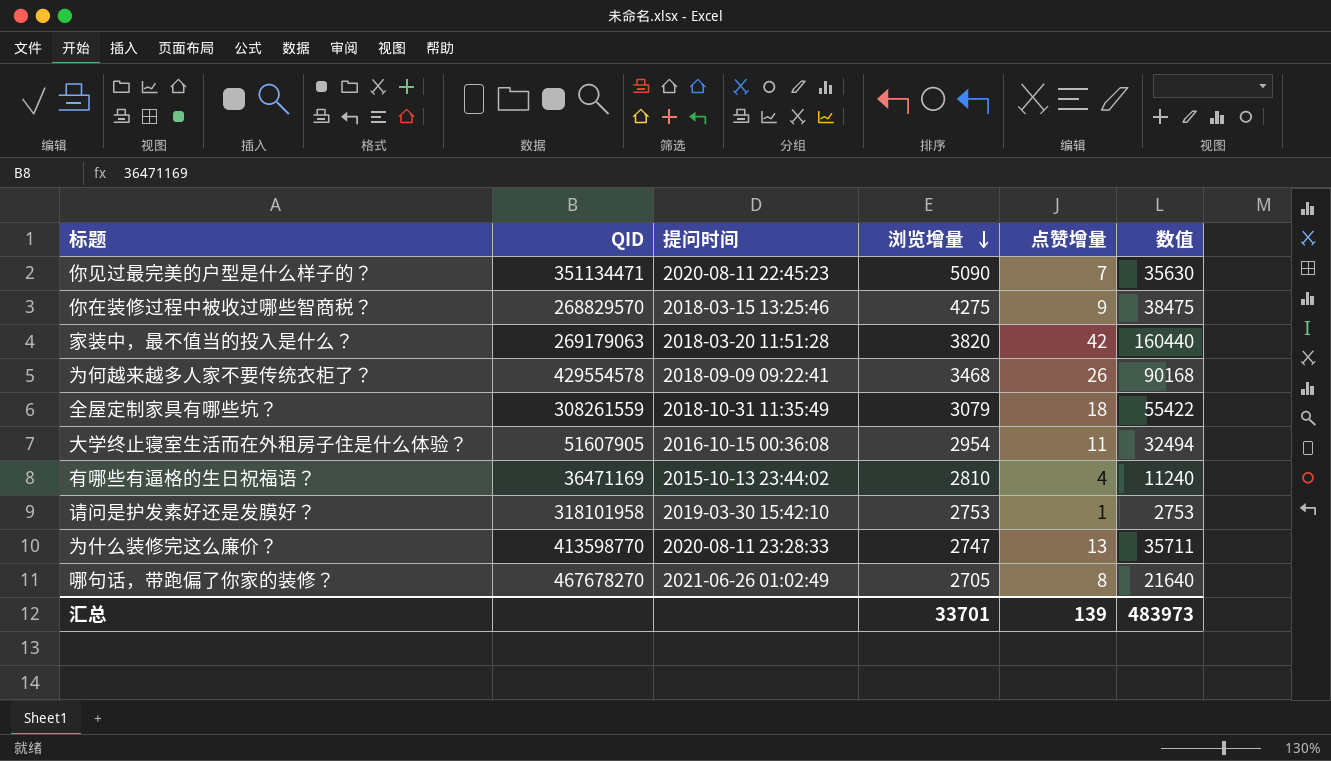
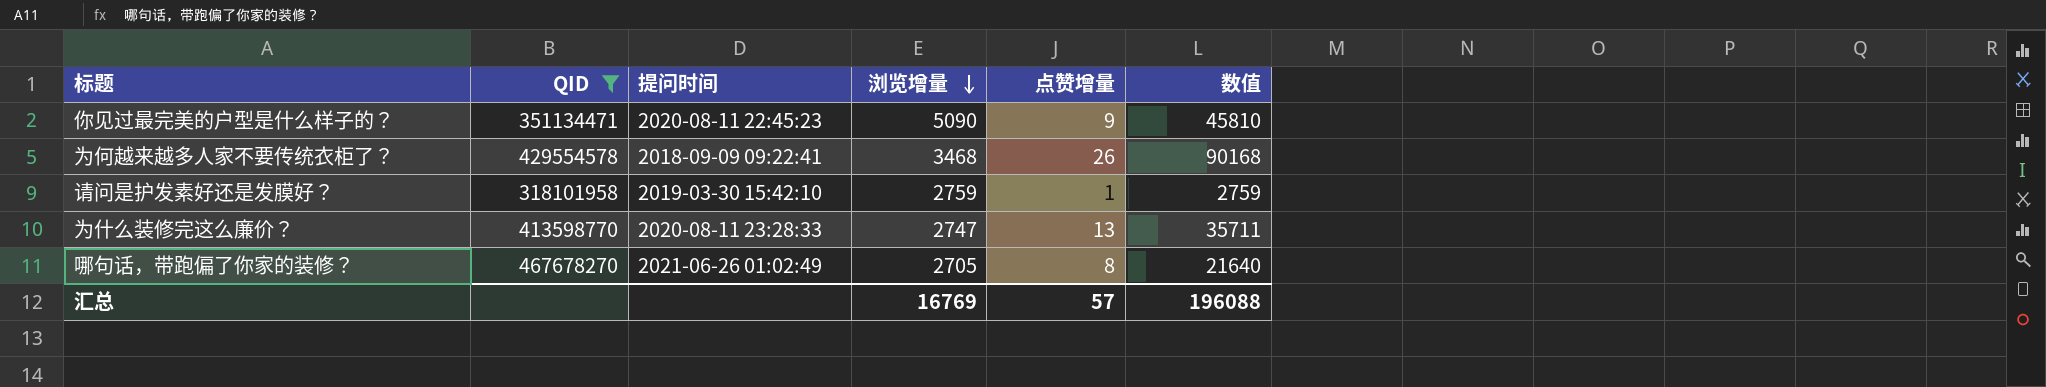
filter: none -> QID >= 318101958
你见过最完美的户型是什么样子的？ | 点赞增量: 7 -> 9
你见过最完美的户型是什么样子的？ | 数值: 35630 -> 45810
请问是护发素好还是发膜好？ | 浏览增量: 2753 -> 2759
请问是护发素好还是发膜好？ | 数值: 2753 -> 2759
汇总 | 浏览增量: 33701 -> 16769
汇总 | 点赞增量: 139 -> 57
汇总 | 数值: 483973 -> 196088

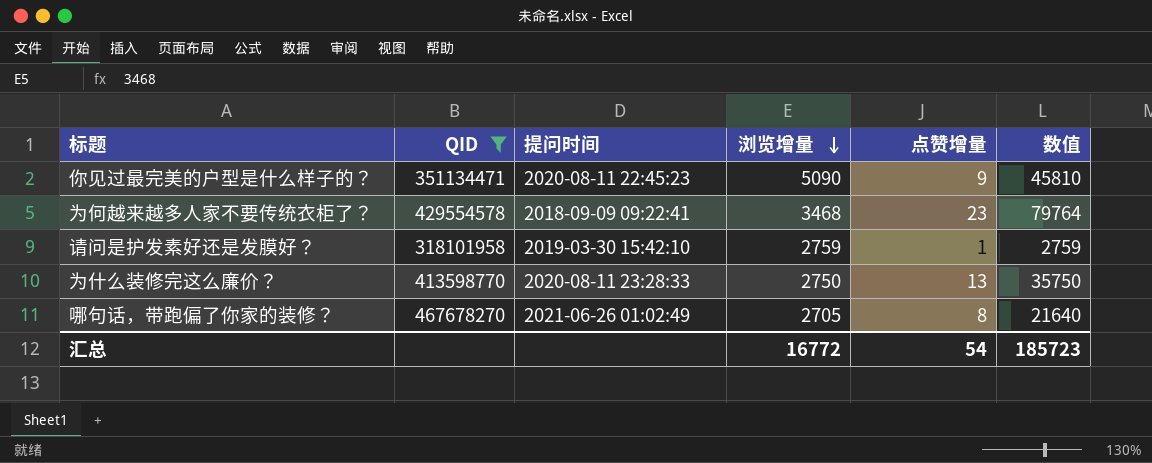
为何越来越多人家不要传统衣柜了？ | 点赞增量: 26 -> 23
为何越来越多人家不要传统衣柜了？ | 数值: 90168 -> 79764
为什么装修完这么廉价？ | 浏览增量: 2747 -> 2750
为什么装修完这么廉价？ | 数值: 35711 -> 35750
汇总 | 浏览增量: 16769 -> 16772
汇总 | 点赞增量: 57 -> 54
汇总 | 数值: 196088 -> 185723

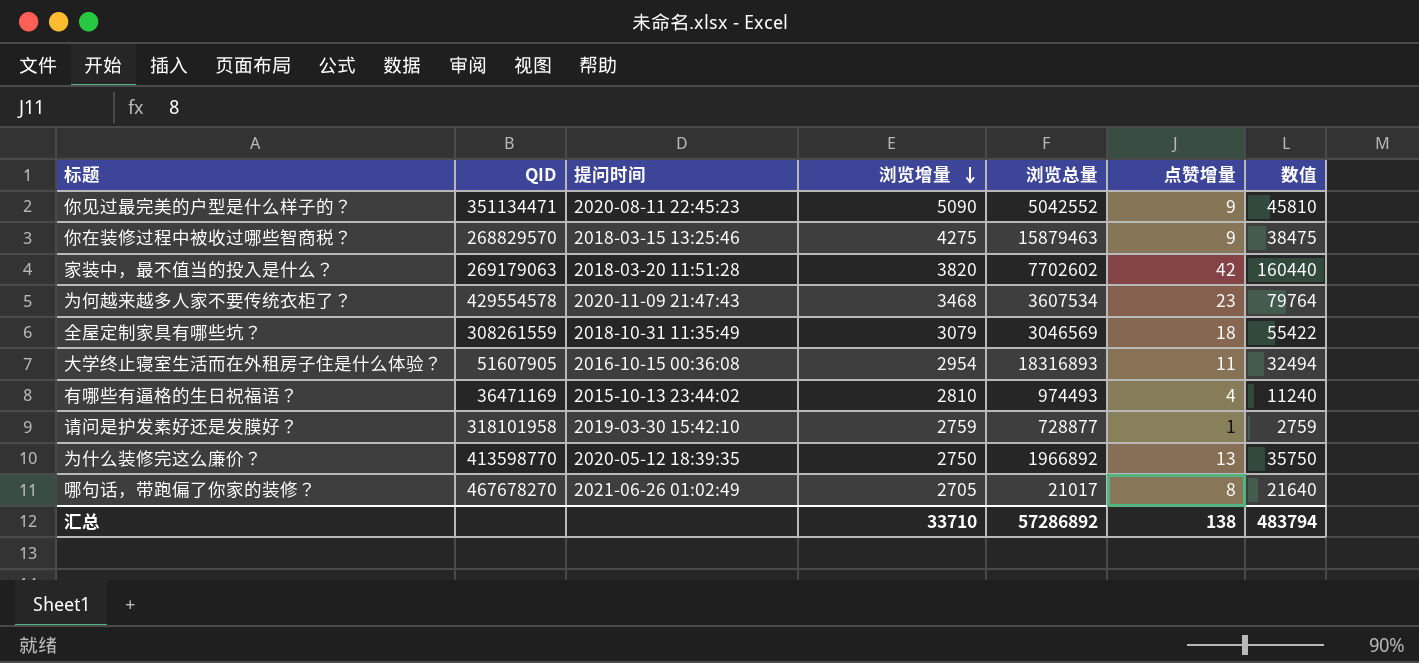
filter: QID >= 318101958 -> none
column 浏览总量 | position: none -> 5
为何越来越多人家不要传统衣柜了？ | 提问时间: 2018-09-09 09:22:41 -> 2020-11-09 21:47:43
为什么装修完这么廉价？ | 提问时间: 2020-08-11 23:28:33 -> 2020-05-12 18:39:35
汇总 | 浏览增量: 16772 -> 33710
汇总 | 点赞增量: 54 -> 138
汇总 | 数值: 185723 -> 483794

